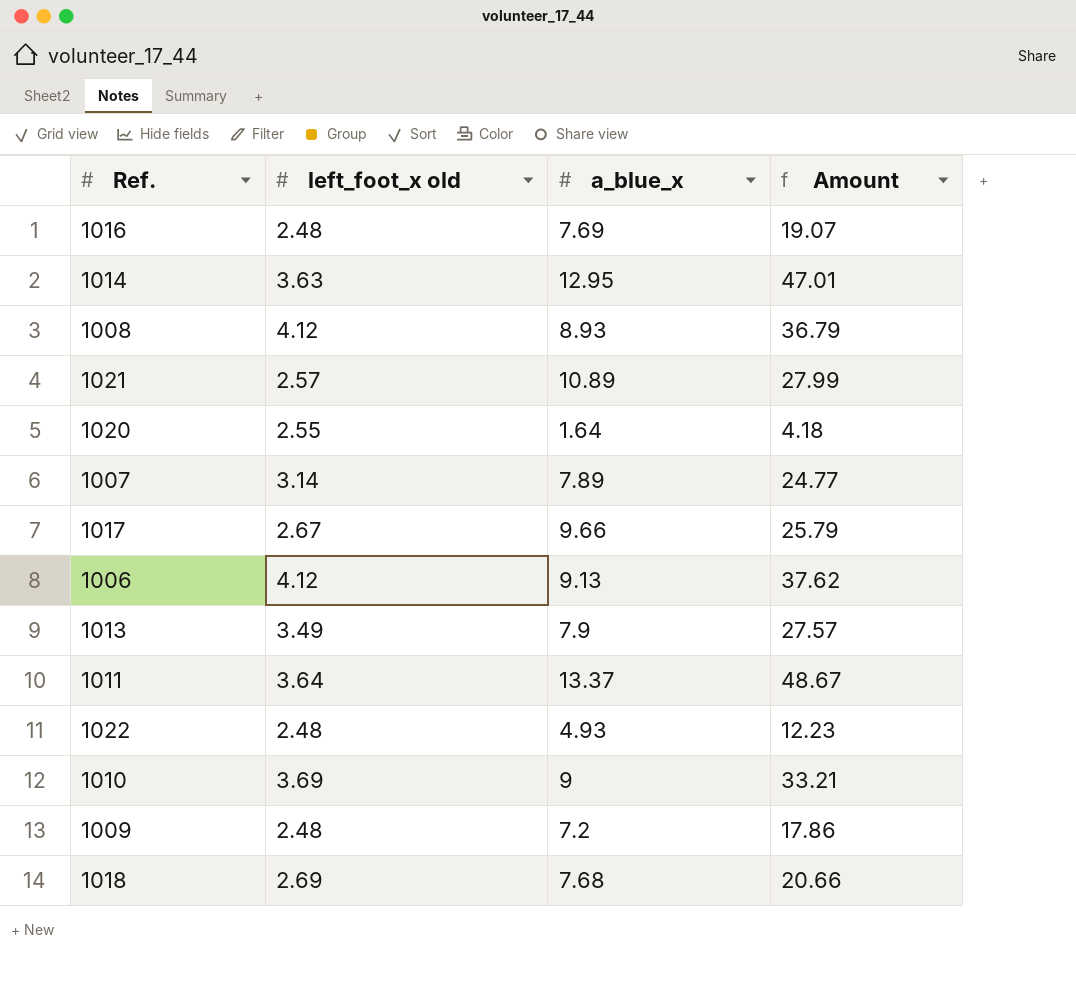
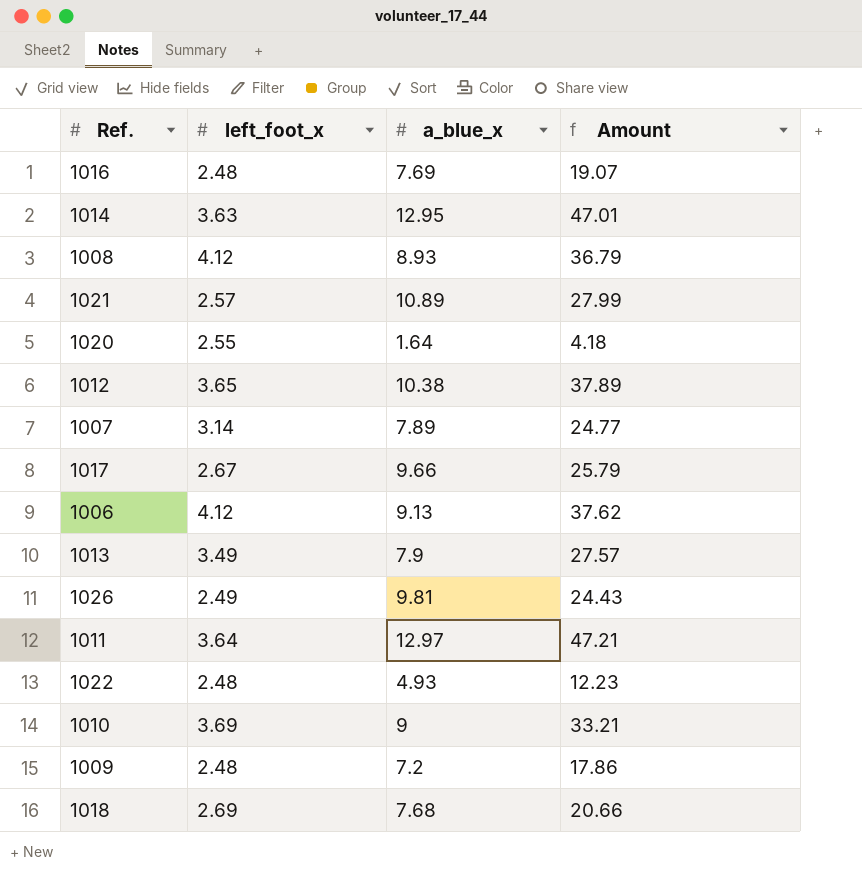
column name: left_foot_x old -> left_foot_x
row 1012: none -> 3.65 | 10.38 | 37.89
row 1026: none -> 2.49 | 9.81 | 24.43
1011 | a_blue_x: 13.37 -> 12.97
1011 | Amount: 48.67 -> 47.21

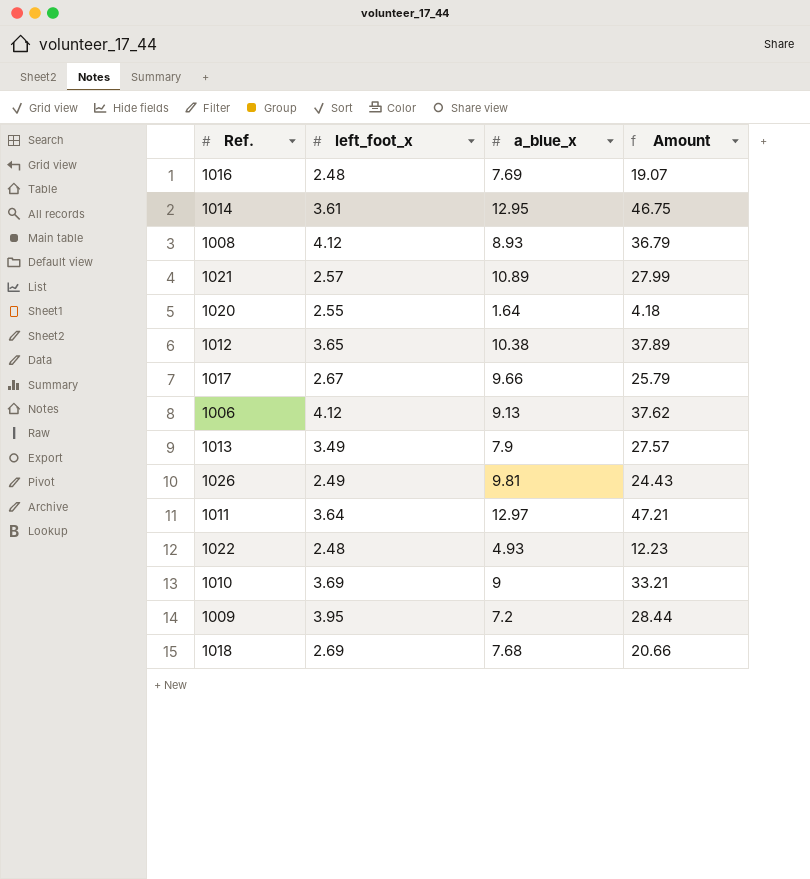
row 1007: 3.14 | 7.89 | 24.77 -> none
1014 | left_foot_x: 3.63 -> 3.61
1014 | Amount: 47.01 -> 46.75
1009 | left_foot_x: 2.48 -> 3.95
1009 | Amount: 17.86 -> 28.44

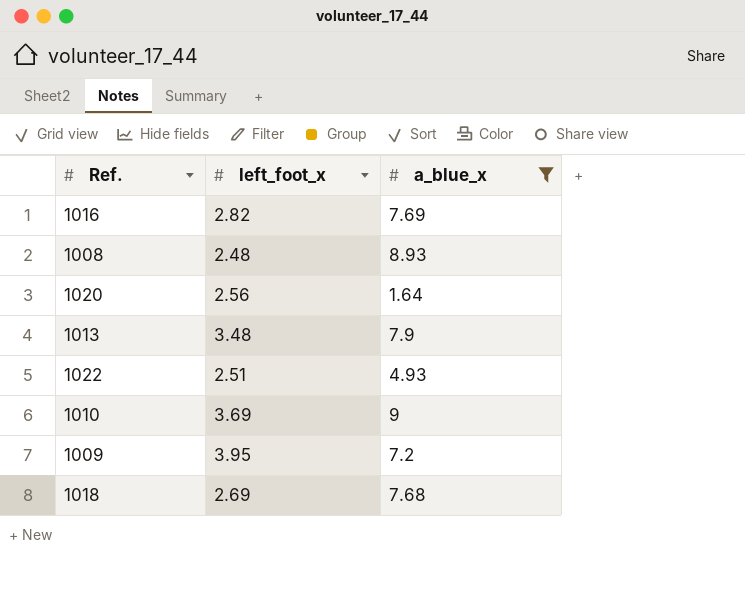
filter: none -> a_blue_x <= 9
column Amount | formula: [left_foot_x] * [a_blue_x] -> none
1016 | left_foot_x: 2.48 -> 2.82
1008 | left_foot_x: 4.12 -> 2.48
1020 | left_foot_x: 2.55 -> 2.56
1013 | left_foot_x: 3.49 -> 3.48
1022 | left_foot_x: 2.48 -> 2.51

